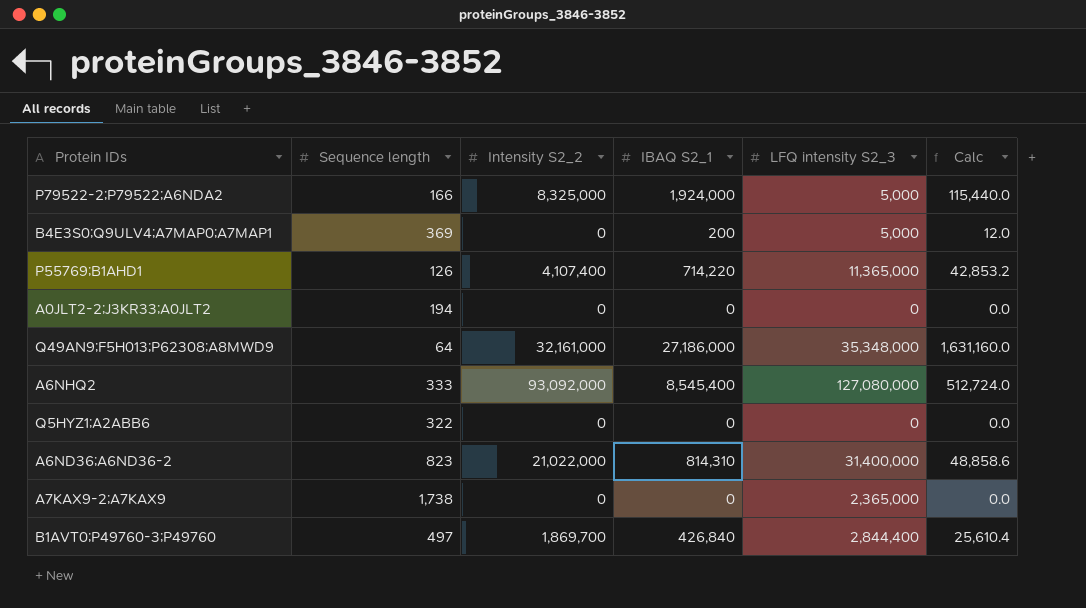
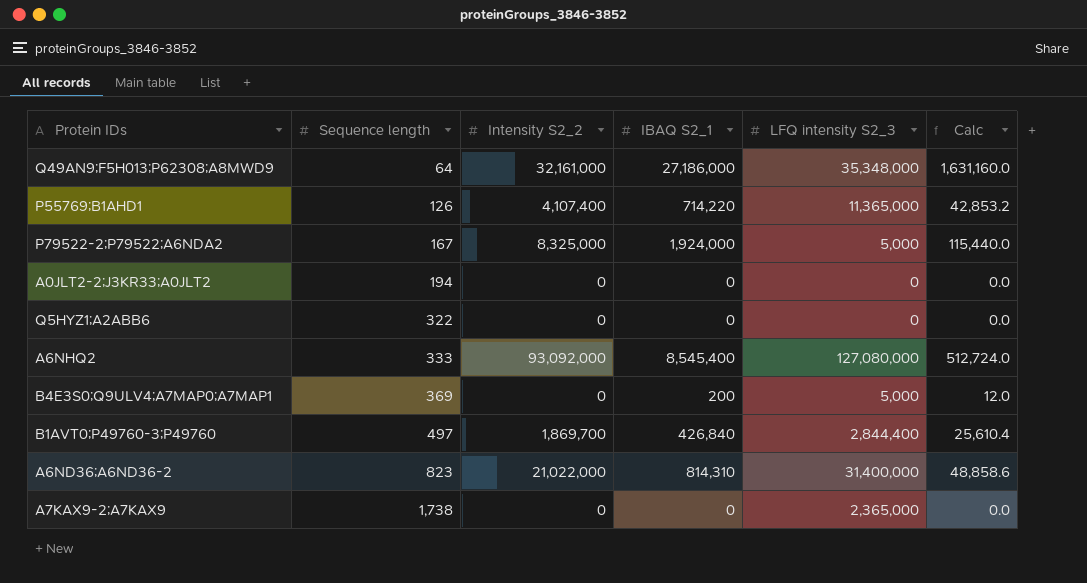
row order: none -> Sequence length ascending
P79522-2;P79522;A6NDA2 | Sequence length: 166 -> 167

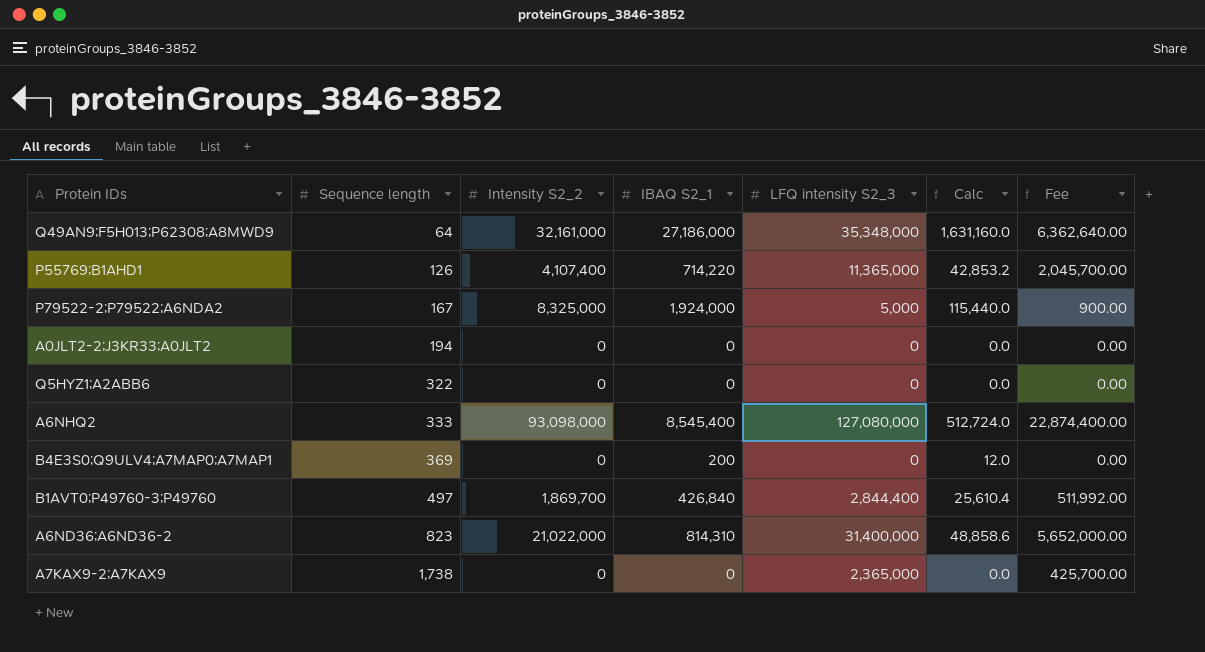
column Fee | formula: none -> [LFQ intensity S2_3] * 0.18
A6NHQ2 | Intensity S2_2: 93,092,000 -> 93,098,000
B4E3S0;Q9ULV4;A7MAP0;A7MAP1 | LFQ intensity S2_3: 5,000 -> 0

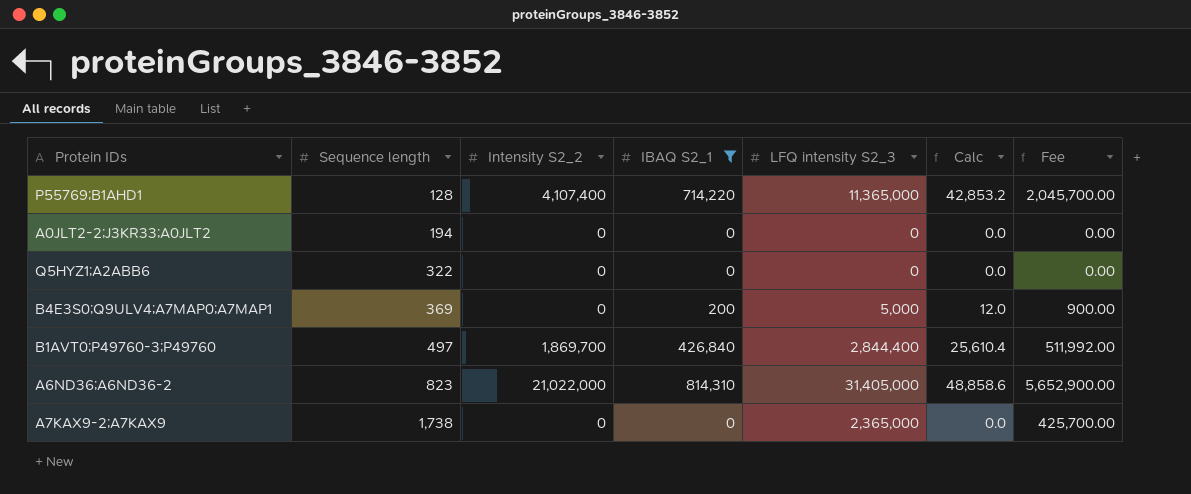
filter: none -> IBAQ S2_1 <= 814,310
P55769;B1AHD1 | Sequence length: 126 -> 128
B4E3S0;Q9ULV4;A7MAP0;A7MAP1 | LFQ intensity S2_3: 0 -> 5,000
B4E3S0;Q9ULV4;A7MAP0;A7MAP1 | Fee: 0.00 -> 900.00
A6ND36;A6ND36-2 | LFQ intensity S2_3: 31,400,000 -> 31,405,000
A6ND36;A6ND36-2 | Fee: 5,652,000.00 -> 5,652,900.00

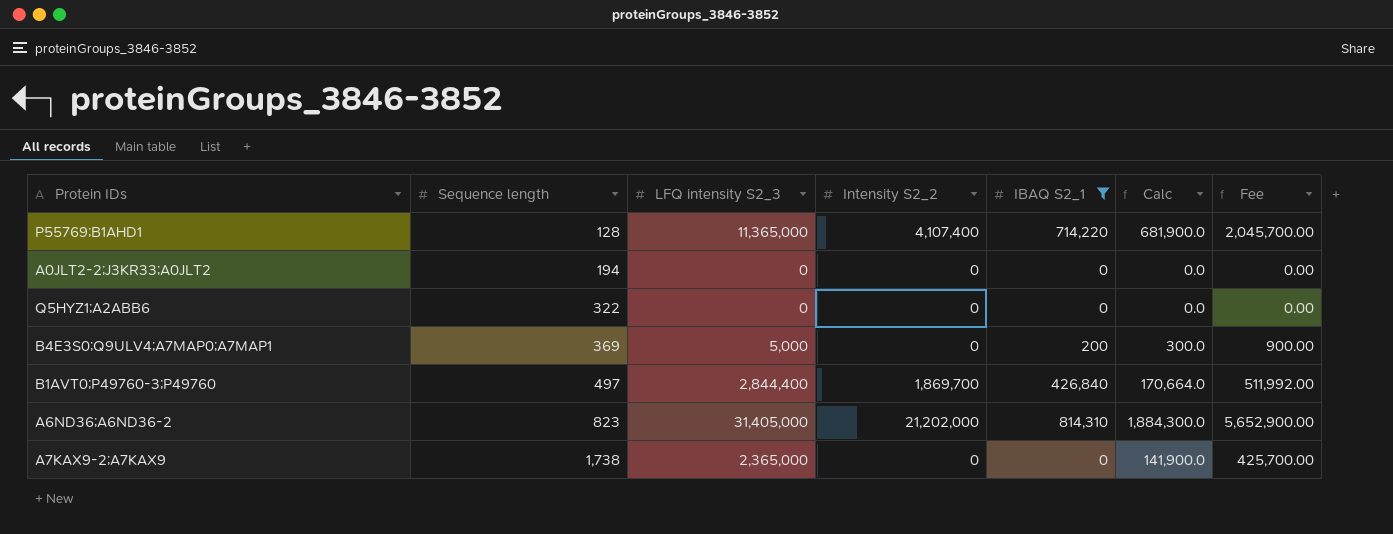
column LFQ intensity S2_3 | position: 5 -> 3
column Calc | formula: [IBAQ S2_1] * 0.06 -> [LFQ intensity S2_3] * 0.06
A6ND36;A6ND36-2 | Intensity S2_2: 21,022,000 -> 21,202,000

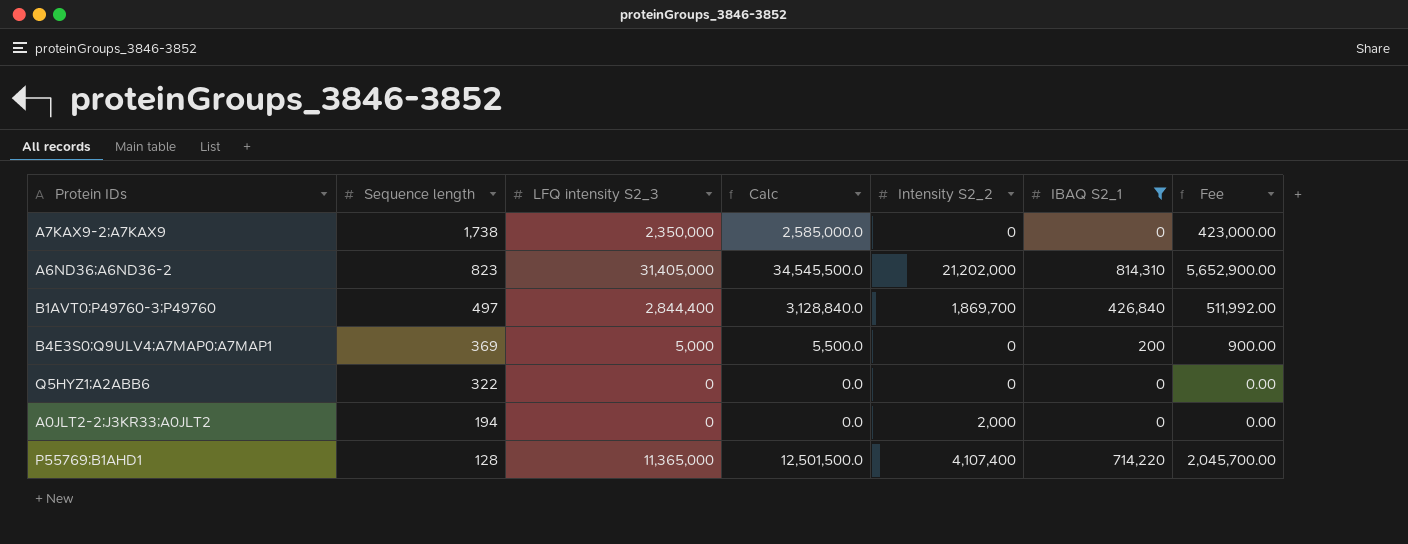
row order: Sequence length ascending -> Sequence length descending
column Calc | formula: [LFQ intensity S2_3] * 0.06 -> [LFQ intensity S2_3] * 1.1
column Calc | position: 6 -> 4
A7KAX9-2;A7KAX9 | LFQ intensity S2_3: 2,365,000 -> 2,350,000
A7KAX9-2;A7KAX9 | Fee: 425,700.00 -> 423,000.00
A0JLT2-2;J3KR33;A0JLT2 | Intensity S2_2: 0 -> 2,000

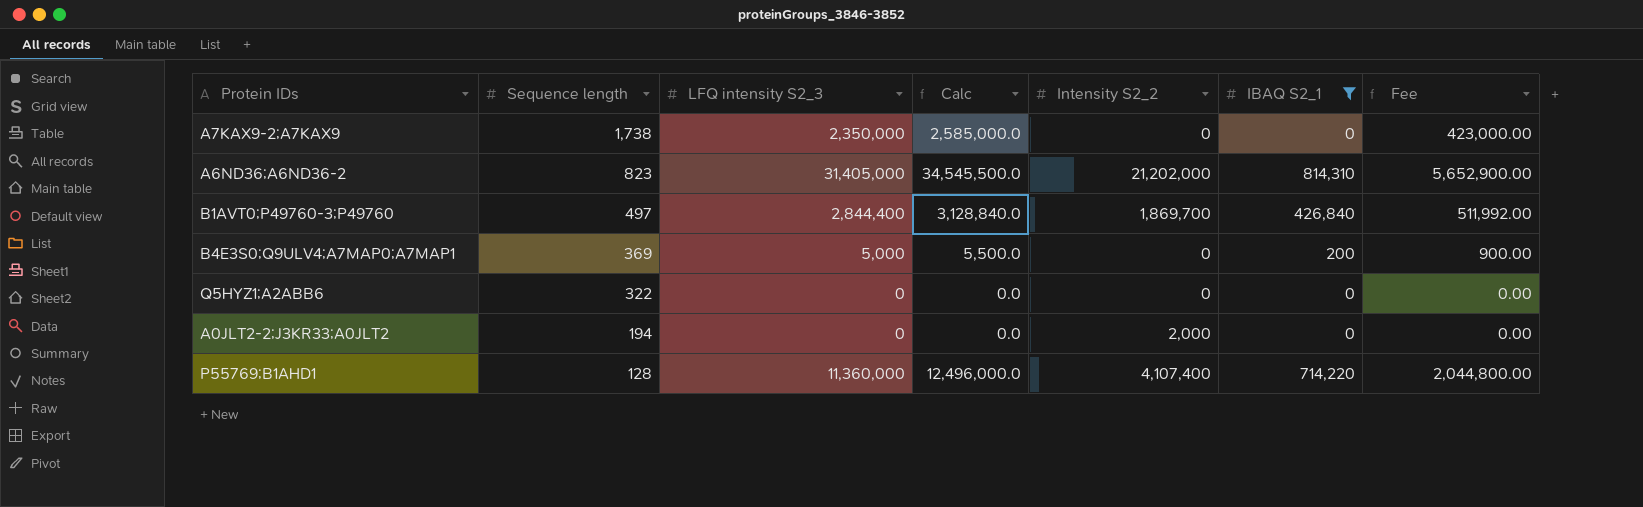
P55769;B1AHD1 | LFQ intensity S2_3: 11,365,000 -> 11,360,000
P55769;B1AHD1 | Calc: 12,501,500.0 -> 12,496,000.0
P55769;B1AHD1 | Fee: 2,045,700.00 -> 2,044,800.00

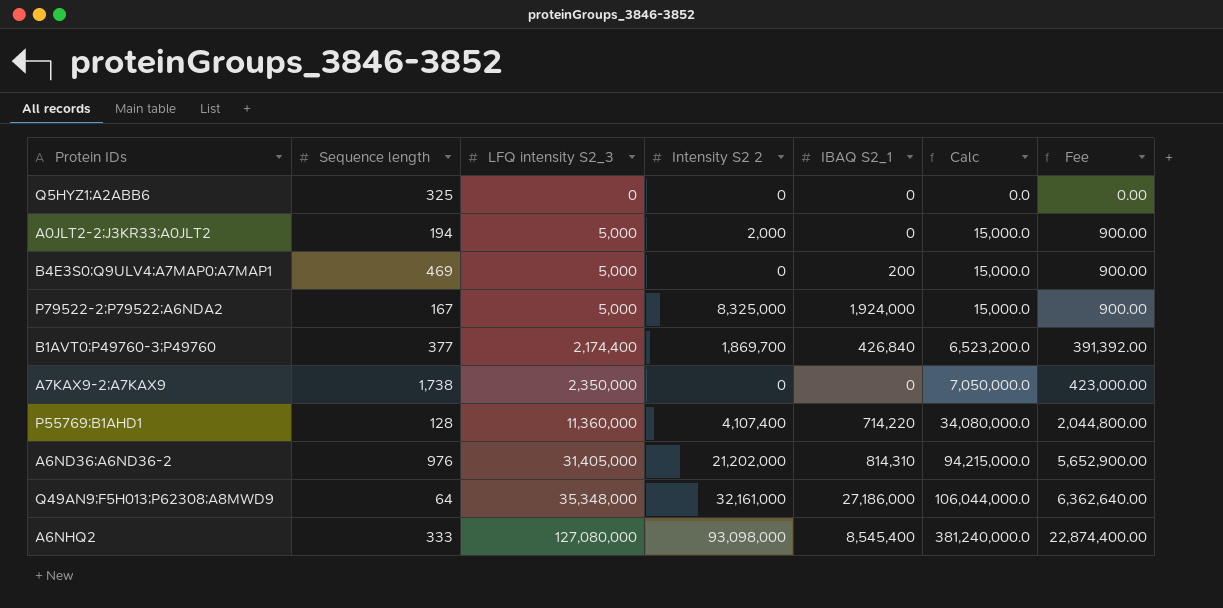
filter: IBAQ S2_1 <= 814,310 -> none
row order: Sequence length descending -> LFQ intensity S2_3 ascending
column name: Intensity S2_2 -> Intensity S2 2
column Calc | formula: [LFQ intensity S2_3] * 1.1 -> [LFQ intensity S2_3] * 3
column Calc | position: 4 -> 6
Q5HYZ1;A2ABB6 | Sequence length: 322 -> 325
A0JLT2-2;J3KR33;A0JLT2 | LFQ intensity S2_3: 0 -> 5,000
A0JLT2-2;J3KR33;A0JLT2 | Fee: 0.00 -> 900.00
B4E3S0;Q9ULV4;A7MAP0;A7MAP1 | Sequence length: 369 -> 469
B1AVT0;P49760-3;P49760 | Sequence length: 497 -> 377
B1AVT0;P49760-3;P49760 | LFQ intensity S2_3: 2,844,400 -> 2,174,400
B1AVT0;P49760-3;P49760 | Fee: 511,992.00 -> 391,392.00
A6ND36;A6ND36-2 | Sequence length: 823 -> 976

